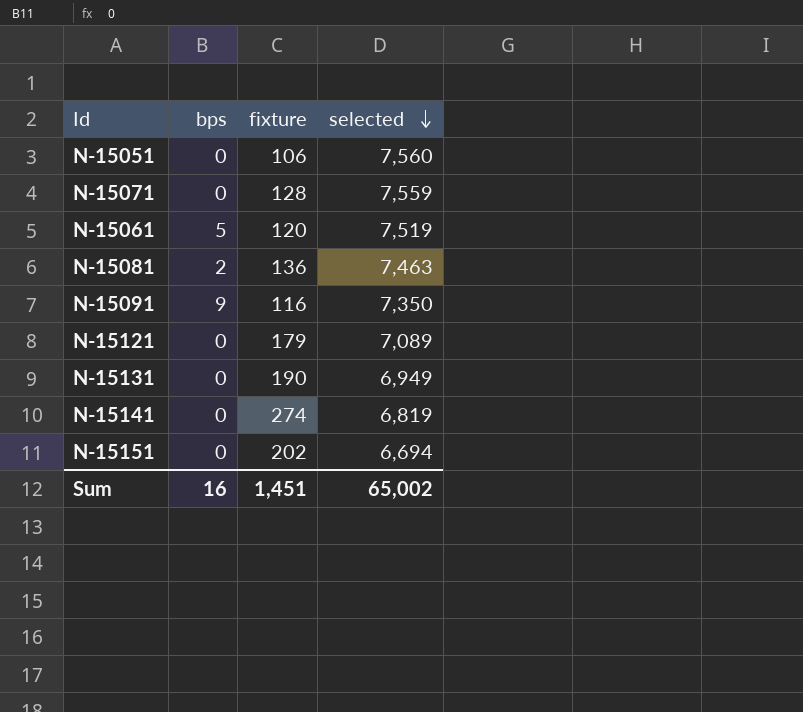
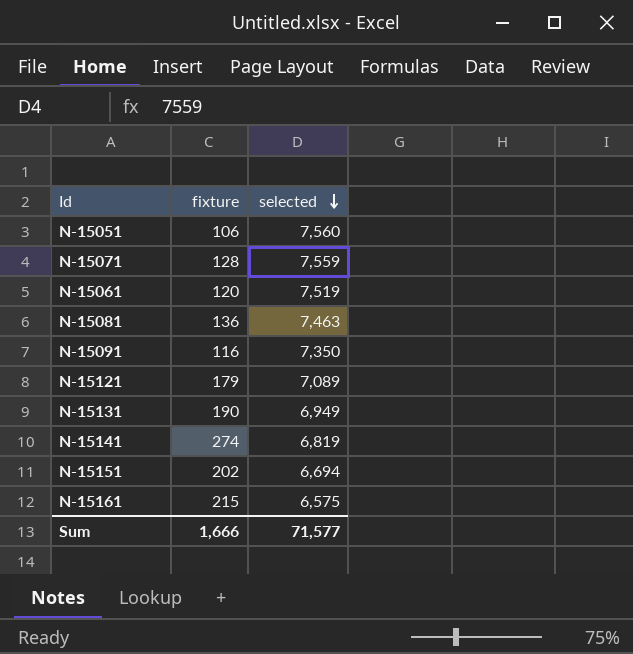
column bps | position: 2 -> none
row N-15161: none -> 215 | 6,575
Sum | fixture: 1,451 -> 1,666
Sum | selected: 65,002 -> 71,577

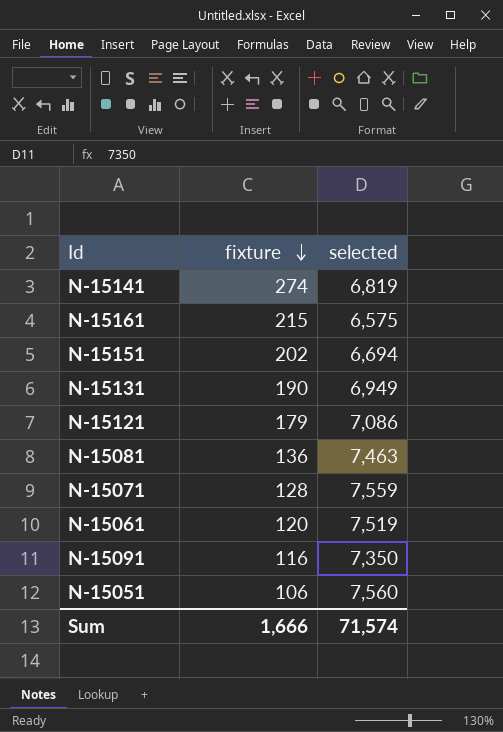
row order: selected descending -> fixture descending
N-15121 | selected: 7,089 -> 7,086
Sum | selected: 71,577 -> 71,574

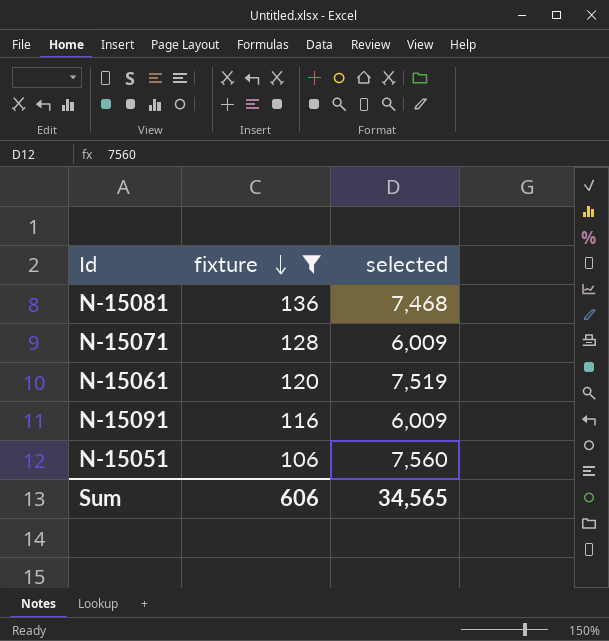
filter: none -> fixture <= 136
N-15081 | selected: 7,463 -> 7,468
N-15071 | selected: 7,559 -> 6,009
N-15091 | selected: 7,350 -> 6,009
Sum | fixture: 1,666 -> 606
Sum | selected: 71,574 -> 34,565

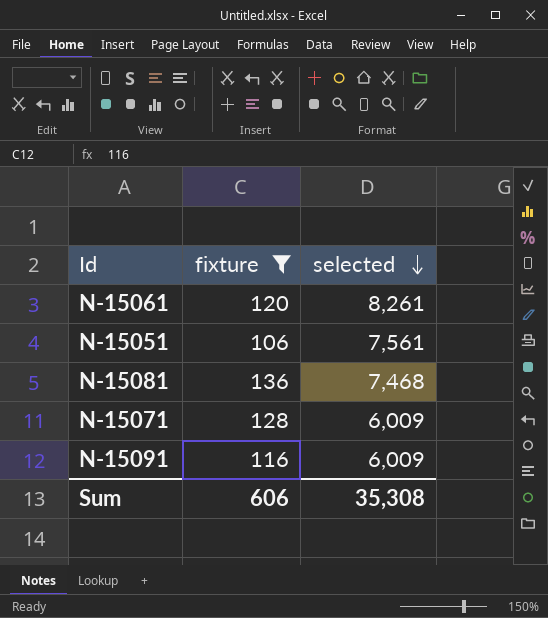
row order: fixture descending -> selected descending
N-15061 | selected: 7,519 -> 8,261
N-15051 | selected: 7,560 -> 7,561
Sum | selected: 34,565 -> 35,308

